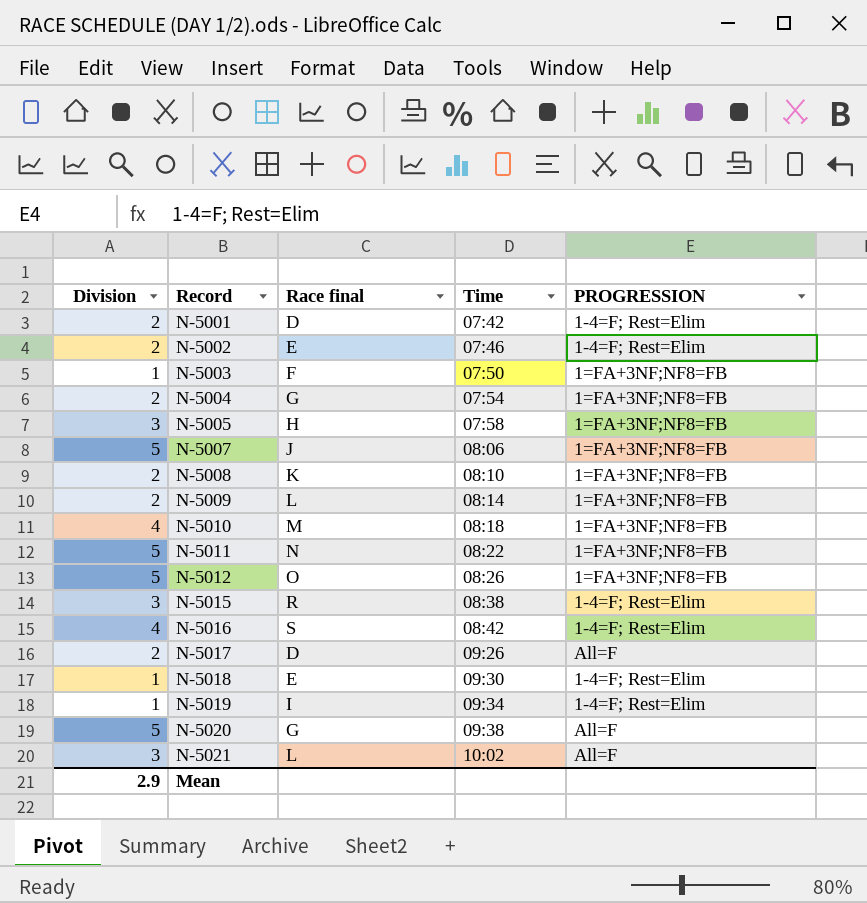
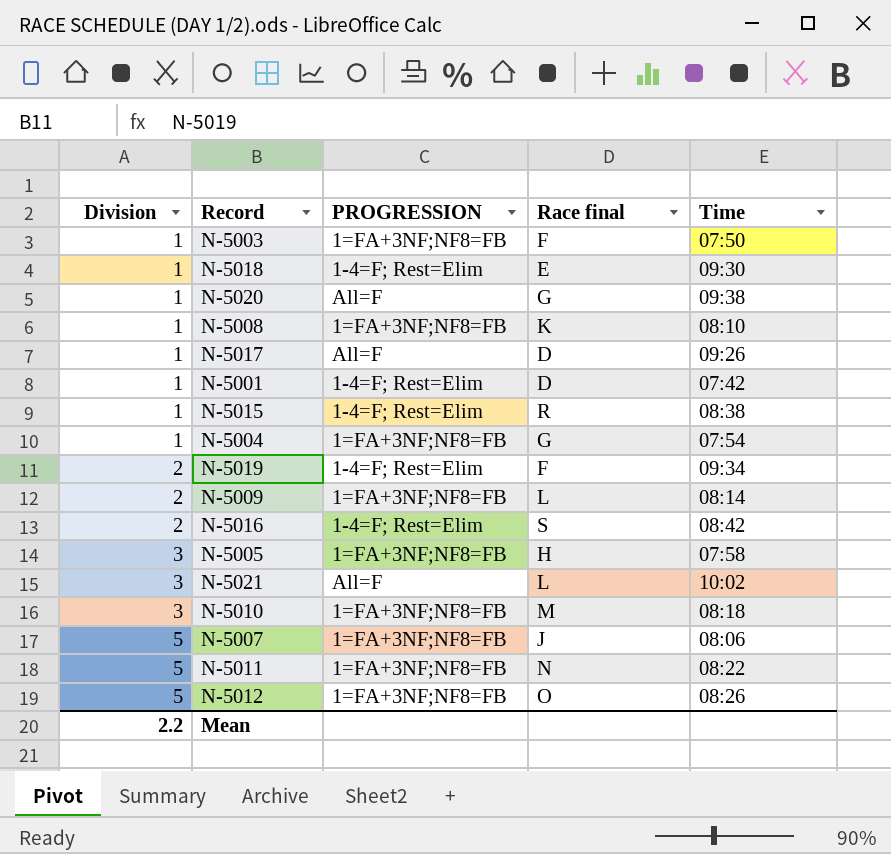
row order: Record ascending -> Division ascending
column PROGRESSION | position: 5 -> 3
row N-5002: 2 | E | 07:46 | 1-4=F; Rest=Elim -> none
N-5020 | Division: 5 -> 1
N-5008 | Division: 2 -> 1
N-5017 | Division: 2 -> 1
N-5001 | Division: 2 -> 1
N-5015 | Division: 3 -> 1
N-5004 | Division: 2 -> 1
N-5019 | Division: 1 -> 2
N-5019 | Race final: I -> F
N-5016 | Division: 4 -> 2
N-5010 | Division: 4 -> 3
Mean | Division: 2.9 -> 2.2

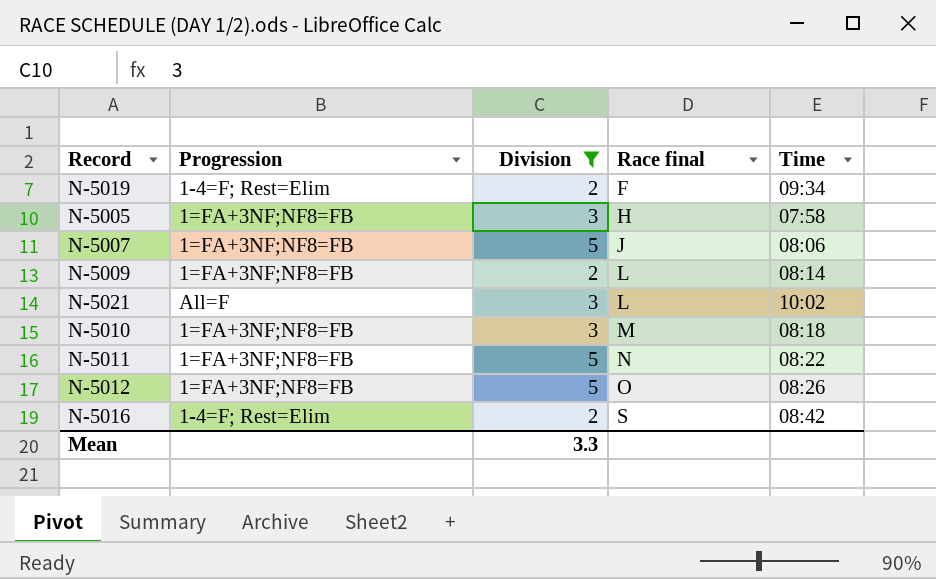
filter: none -> Division != 1
row order: Division ascending -> Race final ascending
column name: PROGRESSION -> Progression
column Division | position: 1 -> 3
Mean | Division: 2.2 -> 3.3

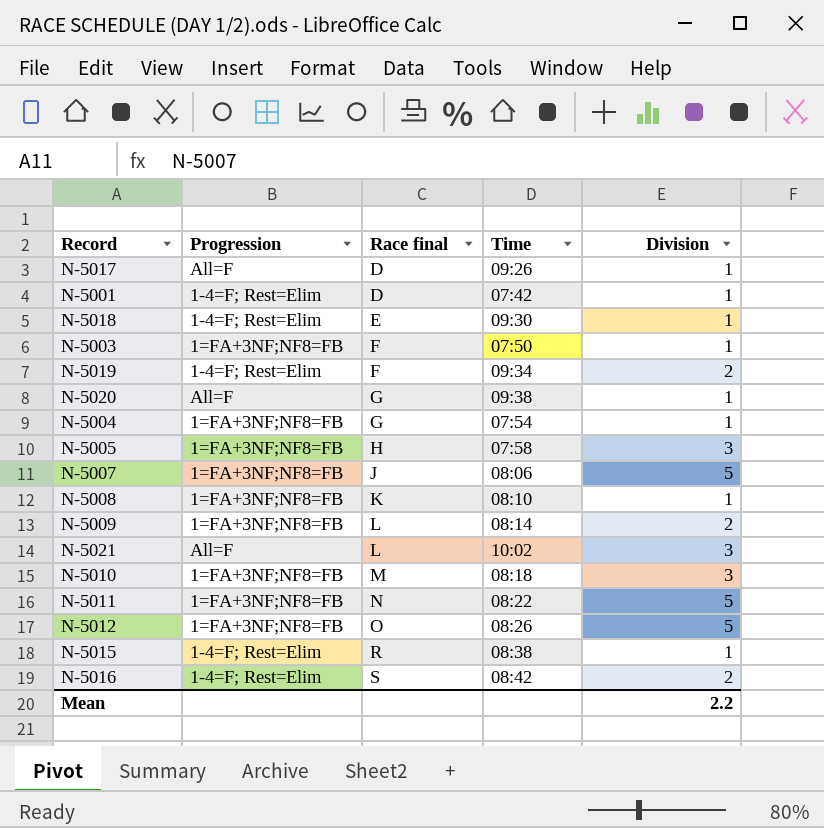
filter: Division != 1 -> none
column Division | position: 3 -> 5
Mean | Division: 3.3 -> 2.2

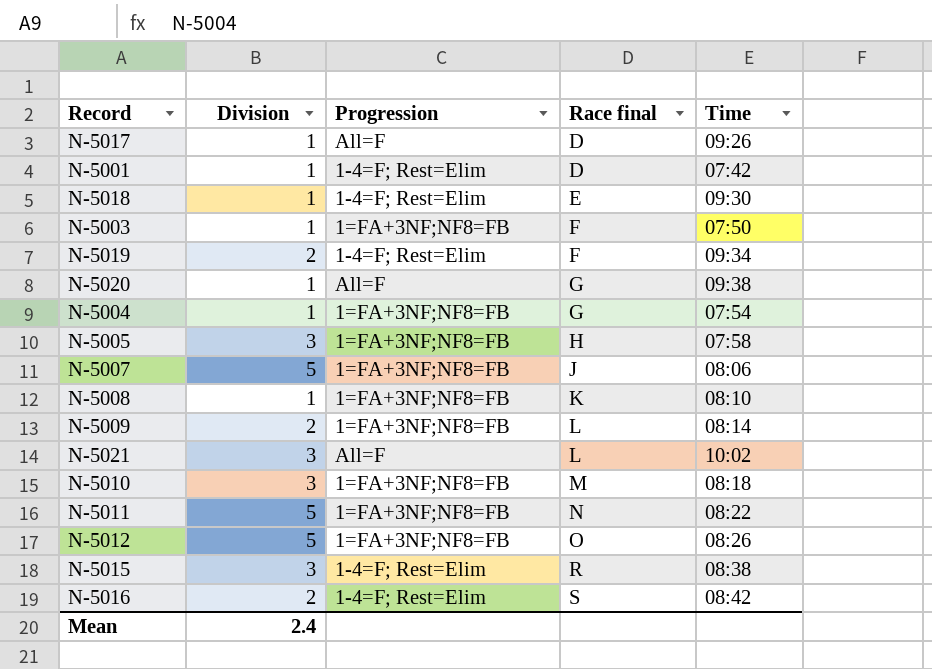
column Division | position: 5 -> 2
N-5015 | Division: 1 -> 3
Mean | Division: 2.2 -> 2.4

